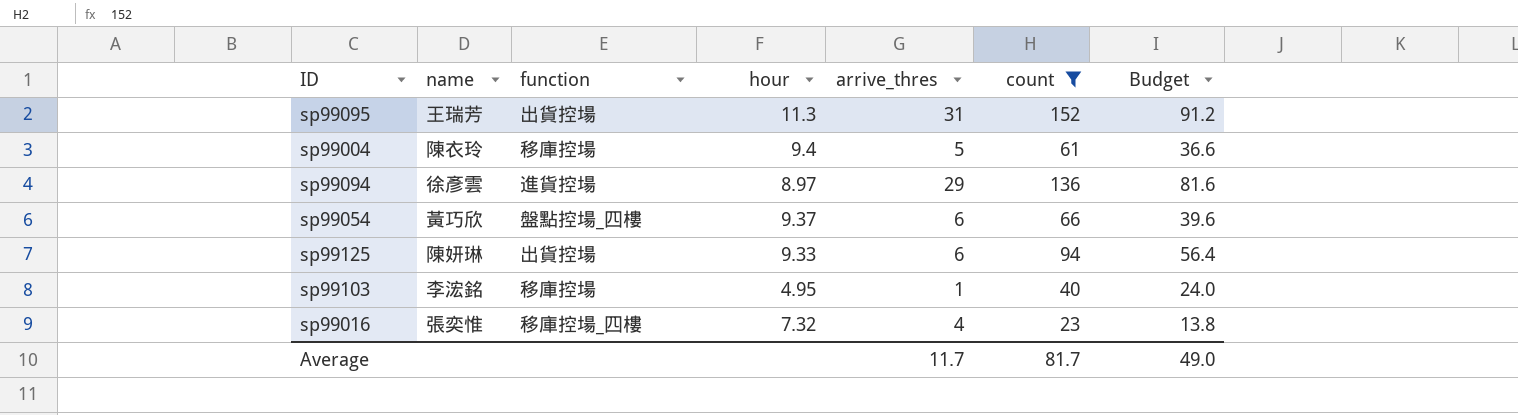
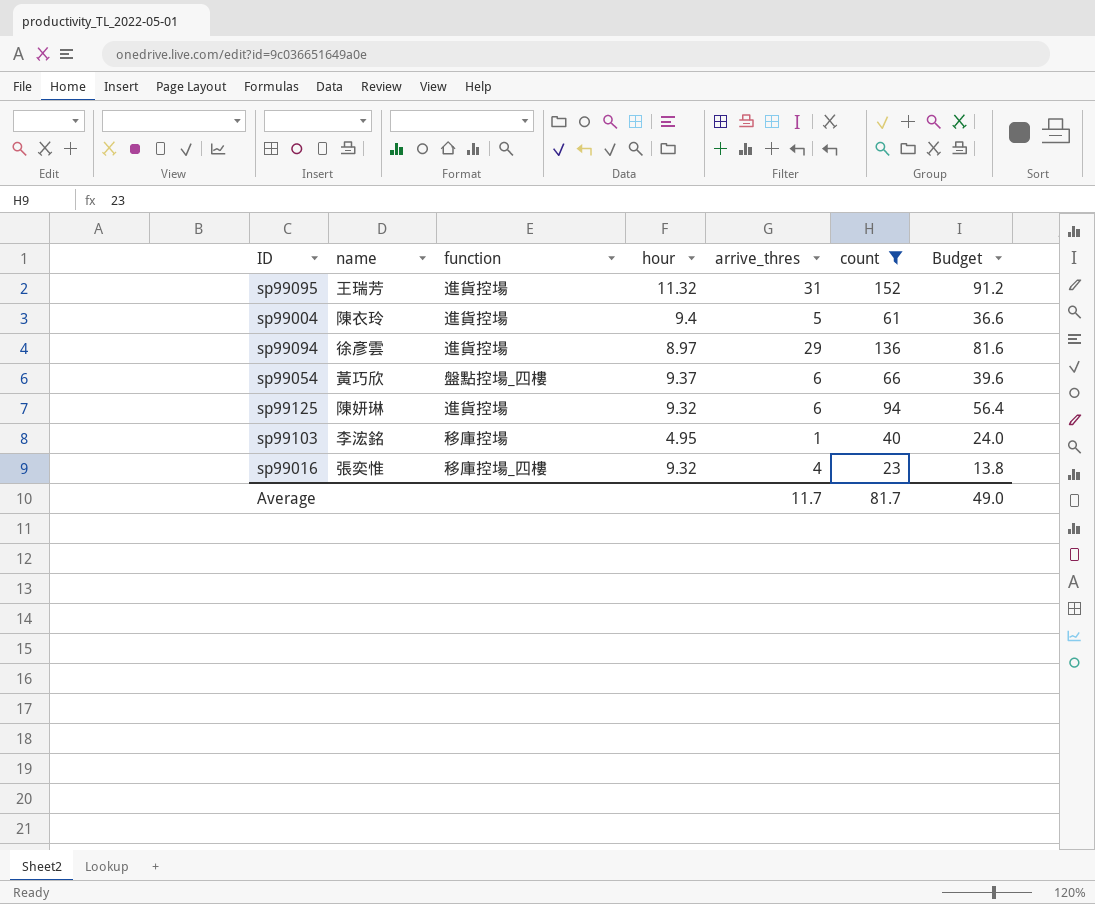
sp99095 | function: 出貨控場 -> 進貨控場
sp99095 | hour: 11.3 -> 11.32
sp99004 | function: 移庫控場 -> 進貨控場
sp99125 | function: 出貨控場 -> 進貨控場
sp99125 | hour: 9.33 -> 9.32
sp99016 | hour: 7.32 -> 9.32

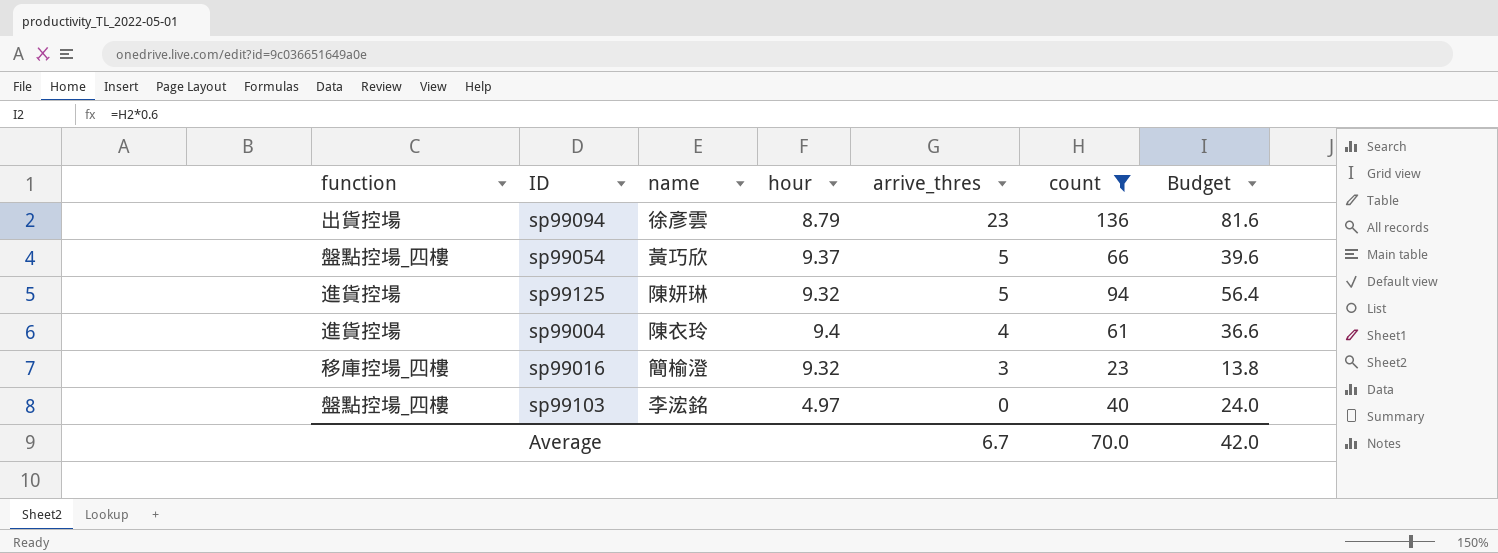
row order: none -> arrive_thres descending
column function | position: 3 -> 1
row sp99095: 王瑞芳 | 進貨控場 | 11.32 | 31 | 152 | 91.2 -> none
sp99094 | function: 進貨控場 -> 出貨控場
sp99094 | hour: 8.97 -> 8.79
sp99094 | arrive_thres: 29 -> 23
sp99054 | arrive_thres: 6 -> 5
sp99125 | arrive_thres: 6 -> 5
sp99004 | arrive_thres: 5 -> 4
sp99016 | name: 張奕惟 -> 簡榆澄
sp99016 | arrive_thres: 4 -> 3
sp99103 | function: 移庫控場 -> 盤點控場_四樓
sp99103 | hour: 4.95 -> 4.97
sp99103 | arrive_thres: 1 -> 0
Average | arrive_thres: 11.7 -> 6.7
Average | count: 81.7 -> 70.0
Average | Budget: 49.0 -> 42.0

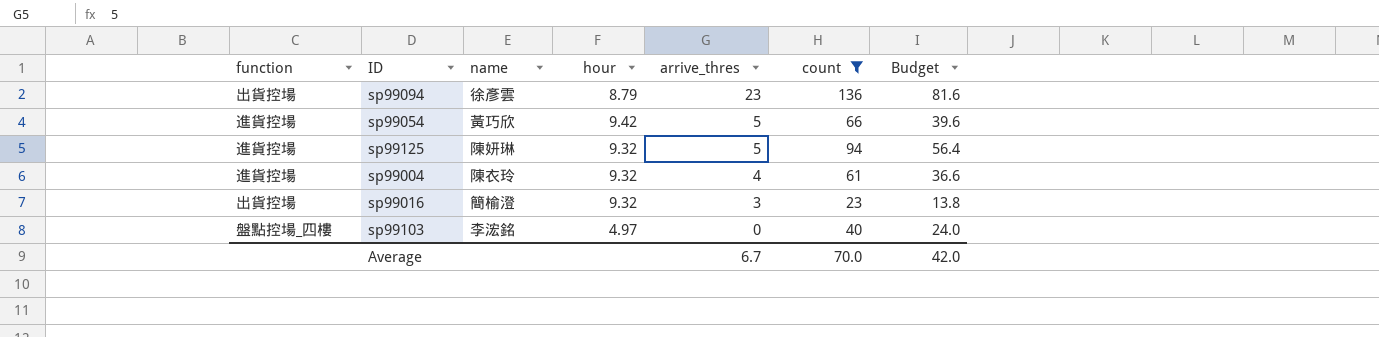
sp99054 | function: 盤點控場_四樓 -> 進貨控場
sp99054 | hour: 9.37 -> 9.42
sp99004 | hour: 9.4 -> 9.32
sp99016 | function: 移庫控場_四樓 -> 出貨控場

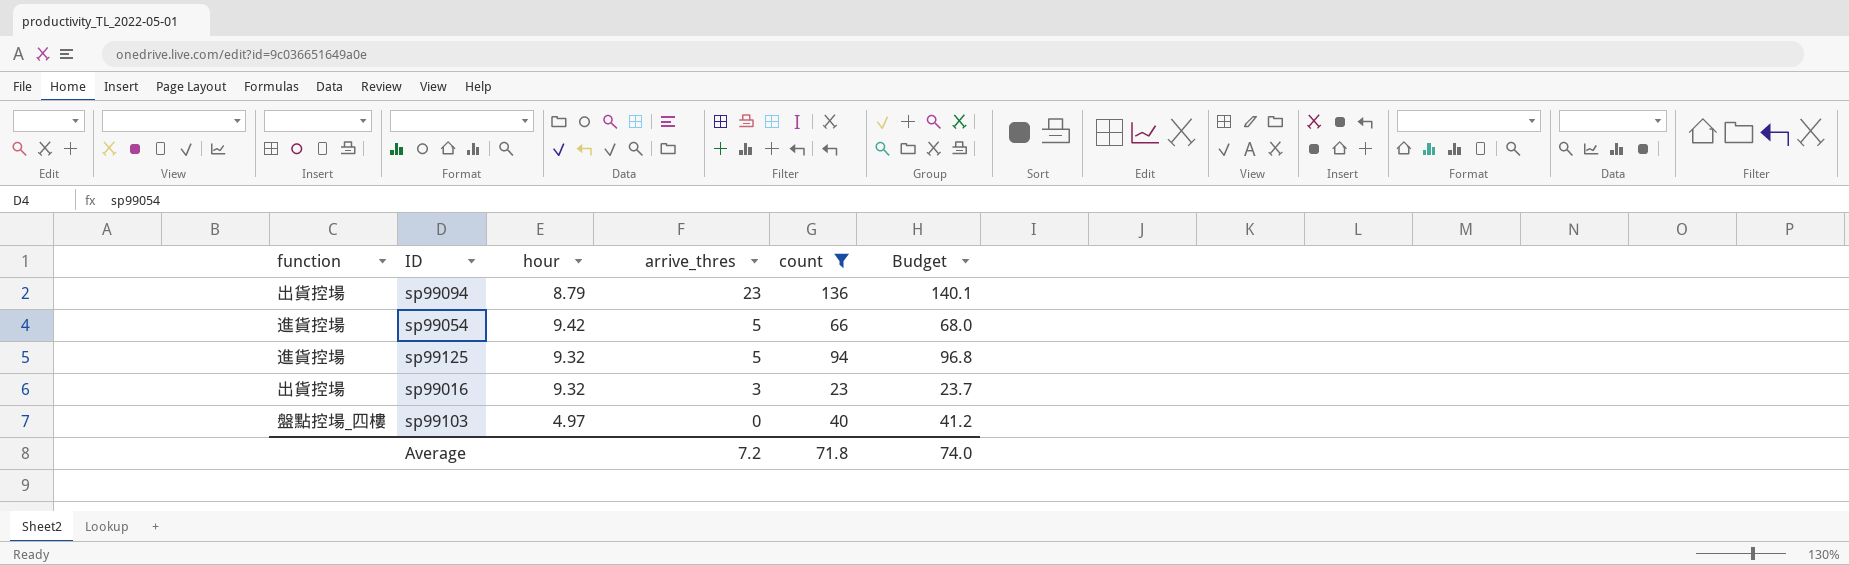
column name | position: 3 -> none
column Budget | formula: [count] * 0.6 -> [count] * 1.03
row sp99004: 進貨控場 | 陳衣玲 | 9.32 | 4 | 61 | 36.6 -> none
Average | arrive_thres: 6.7 -> 7.2
Average | count: 70.0 -> 71.8
Average | Budget: 42.0 -> 74.0

